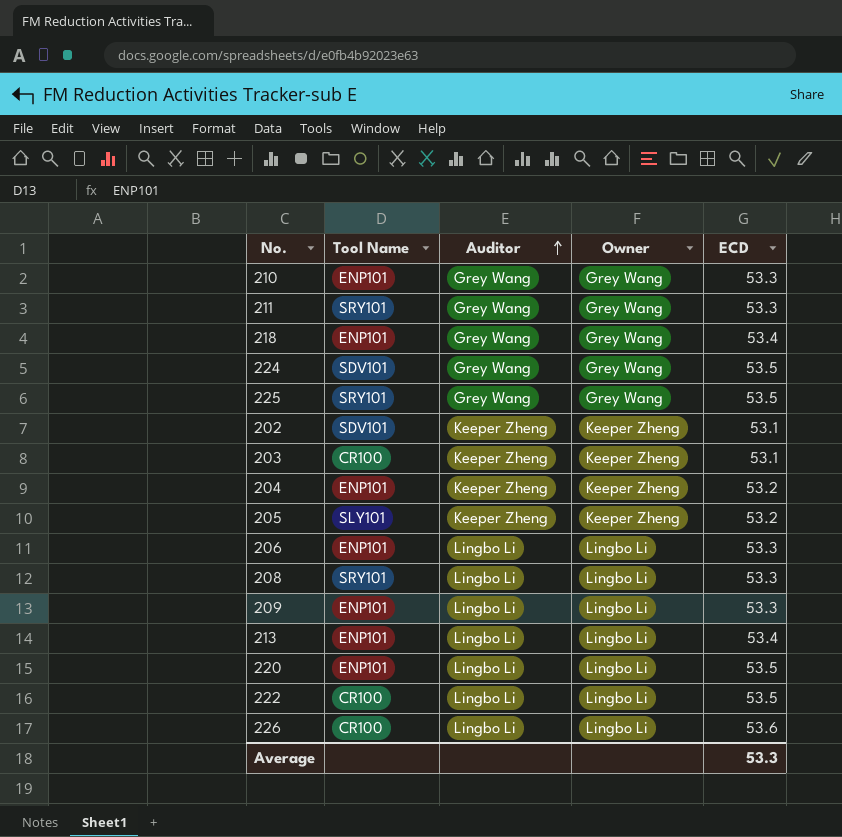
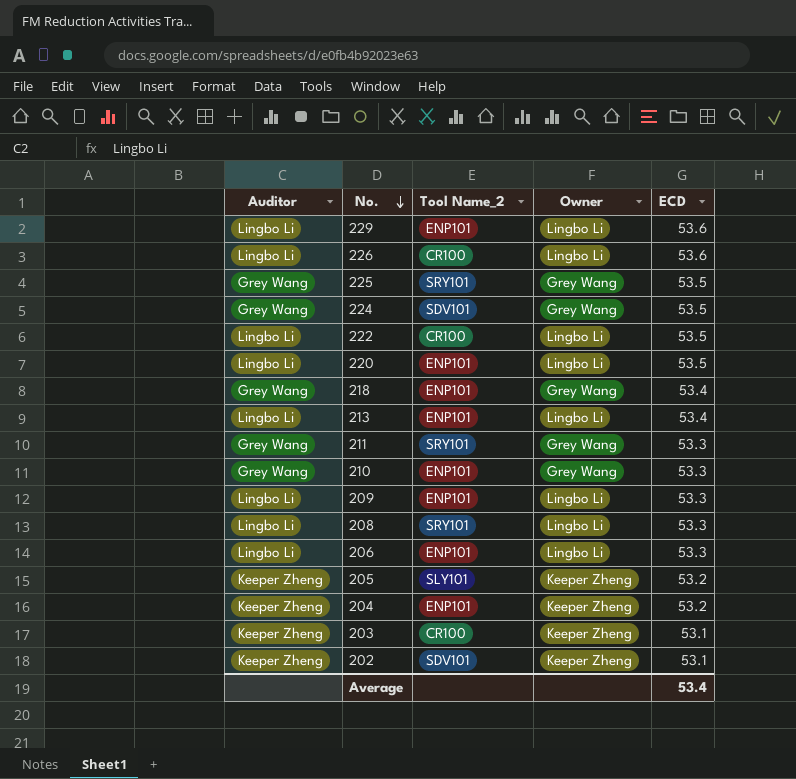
row order: Auditor ascending -> No. descending
column Auditor | position: 3 -> 1
column name: Tool Name -> Tool Name_2
row 229: none -> Lingbo Li | ENP101 | Lingbo Li | 53.6
Average | ECD: 53.3 -> 53.4

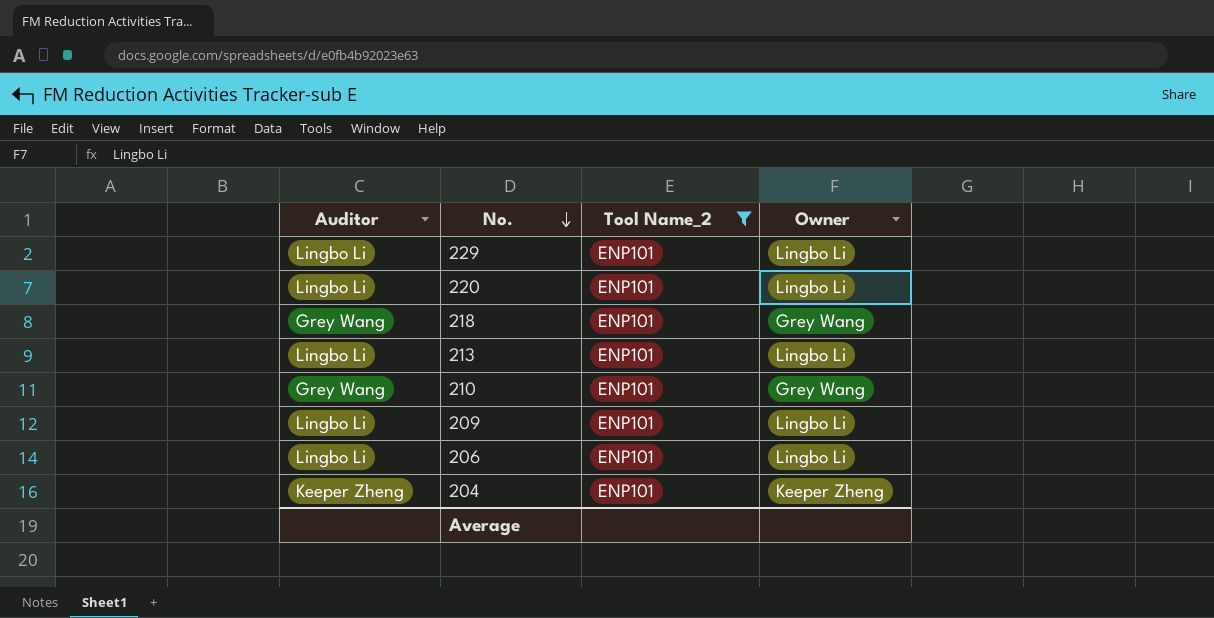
filter: none -> Tool Name_2 = ENP101
column ECD | position: 5 -> none

